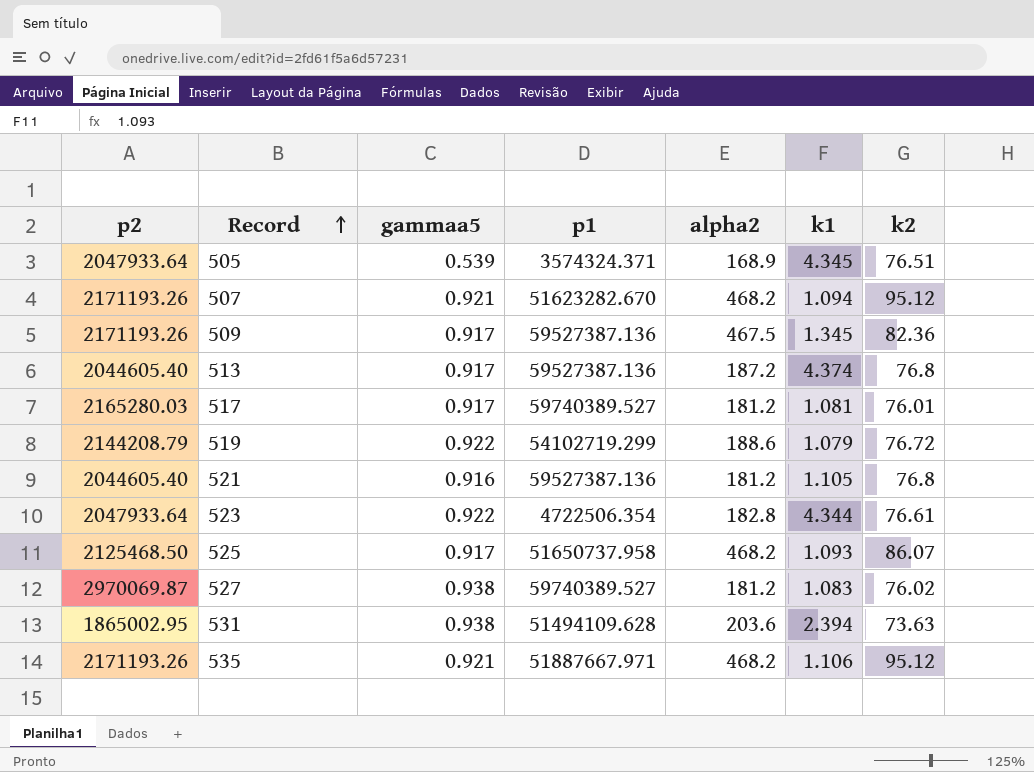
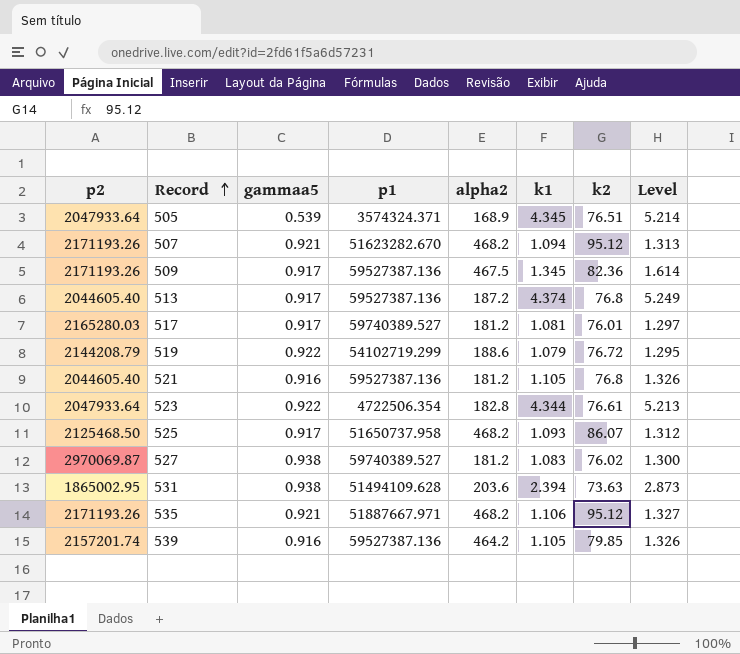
column Level | formula: none -> [k1] * 1.2
row 539: none -> 2157201.74 | 0.916 | 59527387.136 | 464.2 | 1.105 | 79.85 | 1.326

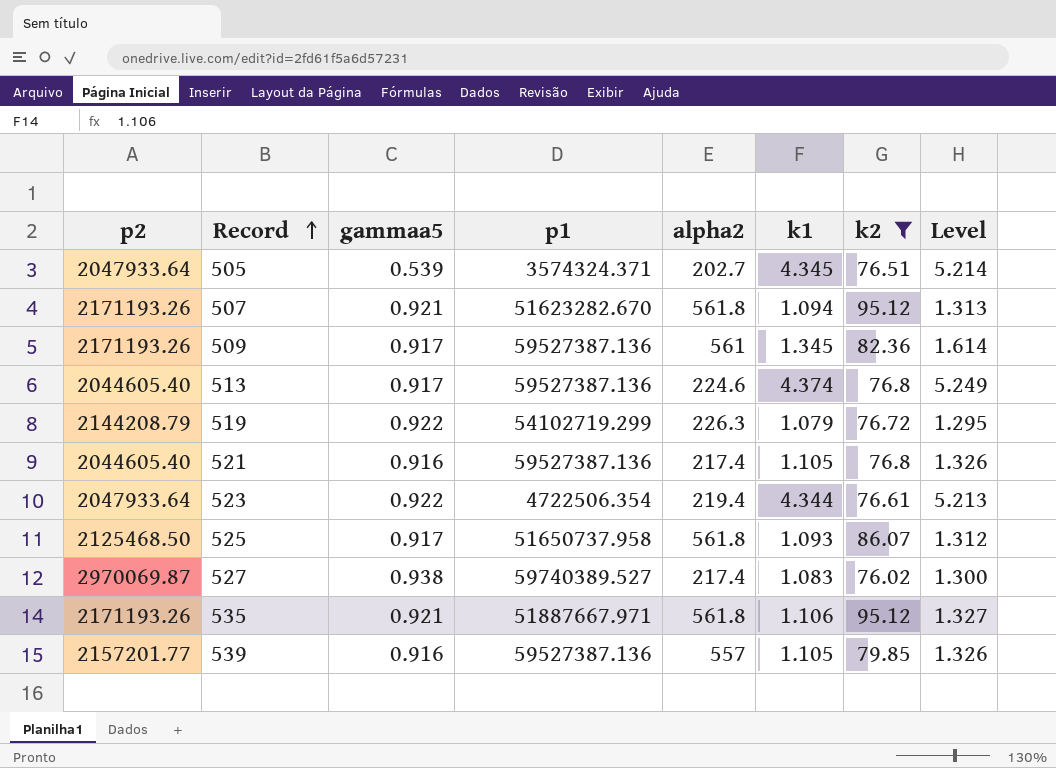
filter: none -> k2 >= 76.02
505 | alpha2: 168.9 -> 202.7
507 | alpha2: 468.2 -> 561.8
509 | alpha2: 467.5 -> 561
513 | alpha2: 187.2 -> 224.6
519 | alpha2: 188.6 -> 226.3
521 | alpha2: 181.2 -> 217.4
523 | alpha2: 182.8 -> 219.4
525 | alpha2: 468.2 -> 561.8
527 | alpha2: 181.2 -> 217.4
535 | alpha2: 468.2 -> 561.8
539 | p2: 2157201.74 -> 2157201.77
539 | alpha2: 464.2 -> 557

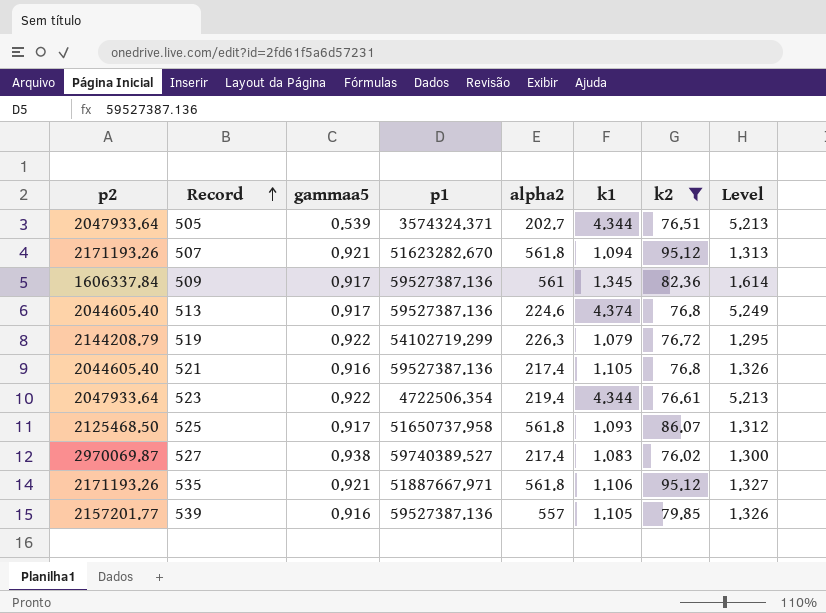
505 | k1: 4.345 -> 4.344
505 | Level: 5.214 -> 5.213
509 | p2: 2171193.26 -> 1606337.84

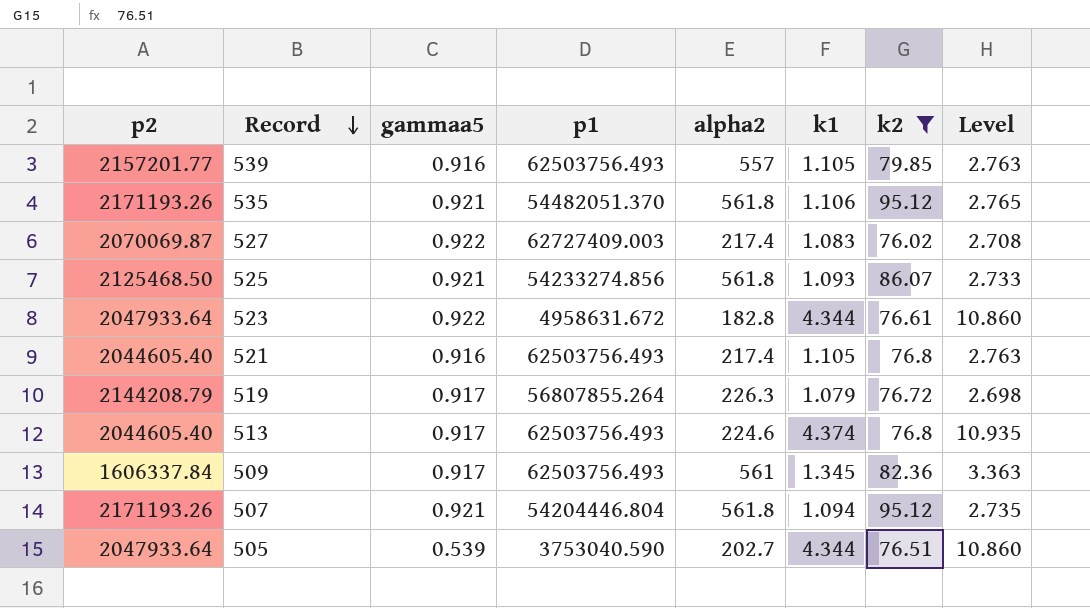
row order: Record ascending -> Record descending
column Level | formula: [k1] * 1.2 -> [k1] * 2.5
539 | p1: 59527387.136 -> 62503756.493
535 | p1: 51887667.971 -> 54482051.370
527 | p2: 2970069.87 -> 2070069.87
527 | gammaa5: 0.938 -> 0.922
527 | p1: 59740389.527 -> 62727409.003
525 | gammaa5: 0.917 -> 0.921
525 | p1: 51650737.958 -> 54233274.856
523 | p1: 4722506.354 -> 4958631.672
523 | alpha2: 219.4 -> 182.8
521 | p1: 59527387.136 -> 62503756.493
519 | gammaa5: 0.922 -> 0.917
519 | p1: 54102719.299 -> 56807855.264
513 | p1: 59527387.136 -> 62503756.493
509 | p1: 59527387.136 -> 62503756.493
507 | p1: 51623282.670 -> 54204446.804
505 | p1: 3574324.371 -> 3753040.590

